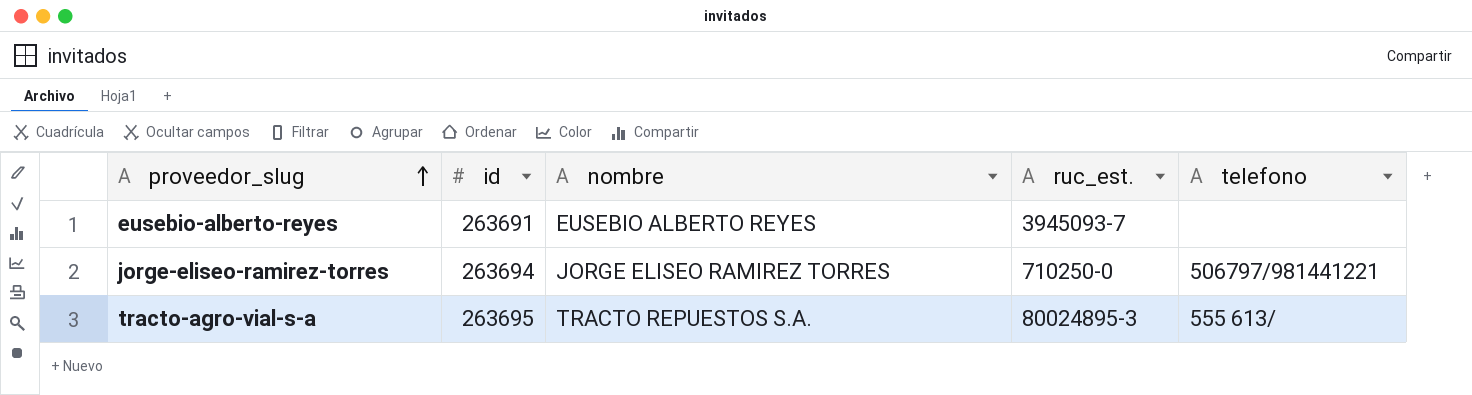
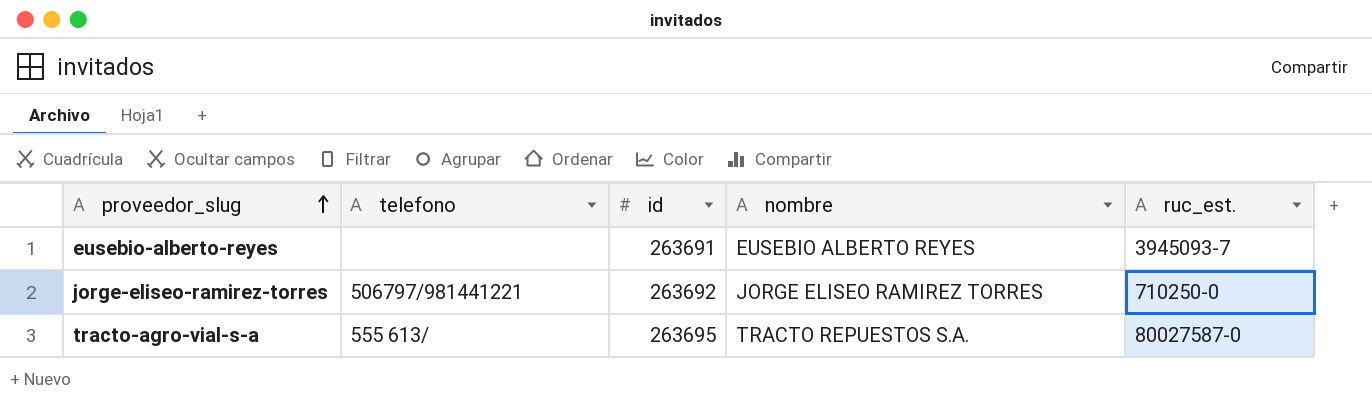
column telefono | position: 5 -> 2
jorge-eliseo-ramirez-torres | id: 263694 -> 263692
tracto-agro-vial-s-a | ruc_est.: 80024895-3 -> 80027587-0

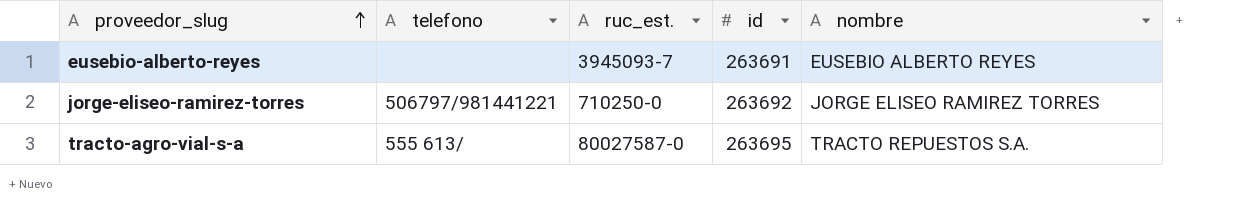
column ruc_est. | position: 5 -> 3

